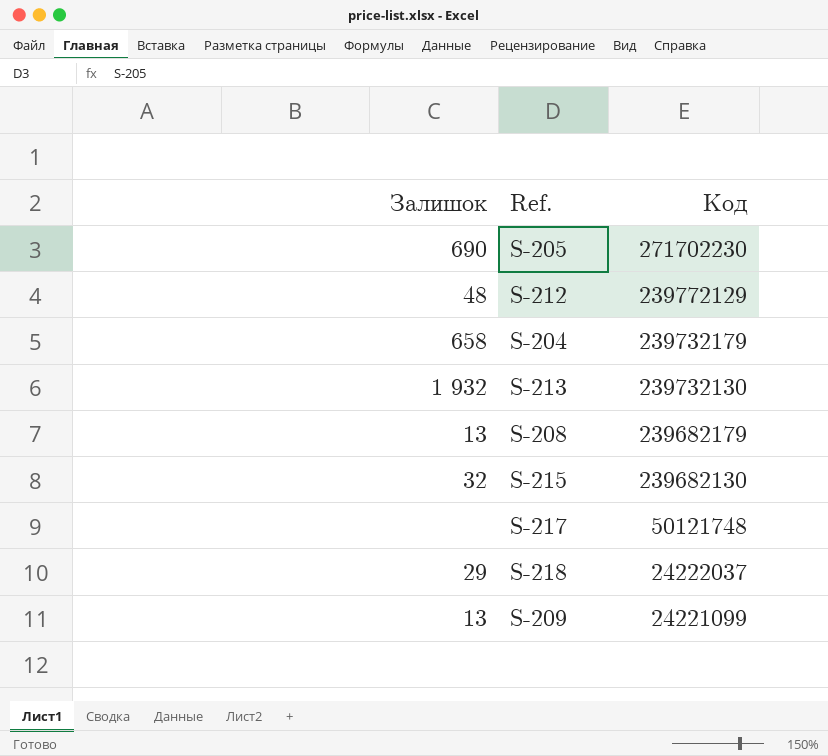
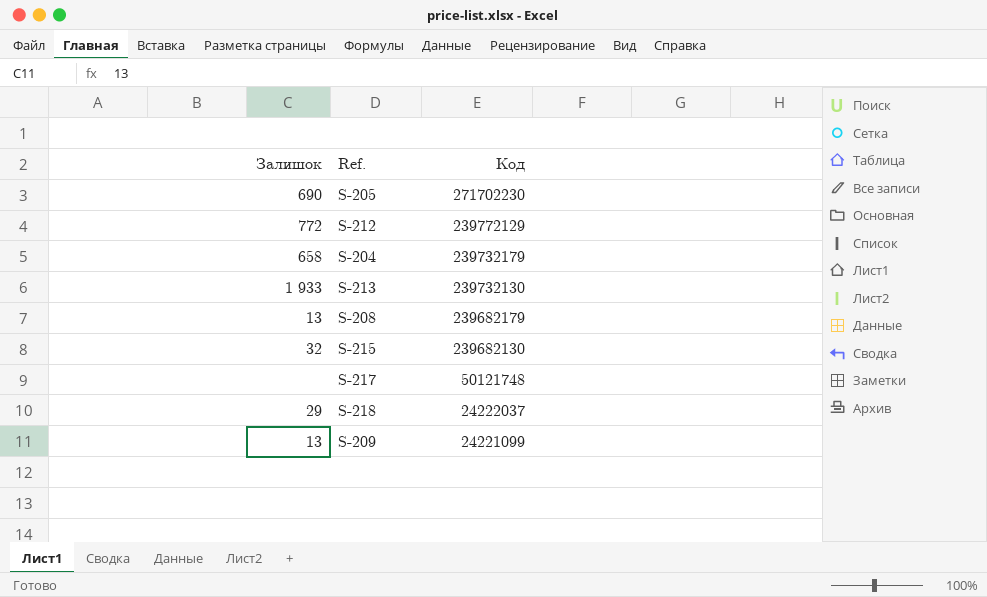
S-212 | Залишок: 48 -> 772
S-213 | Залишок: 1 932 -> 1 933

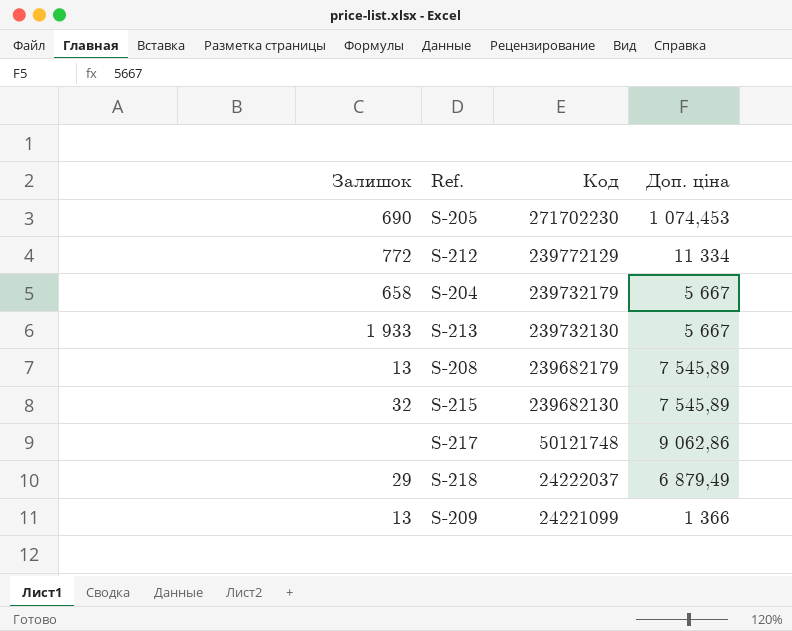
column Доп. ціна | position: none -> 4

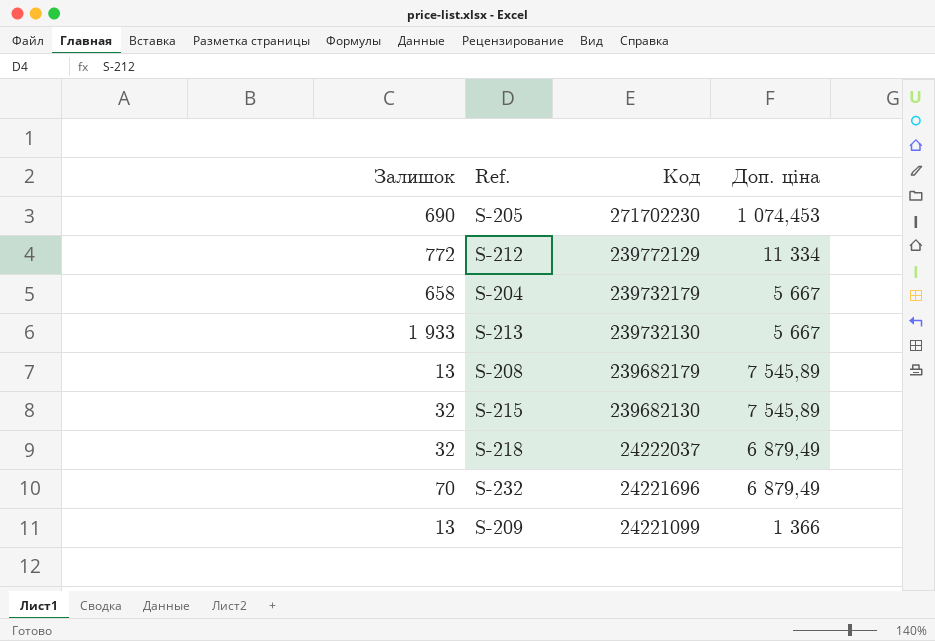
row S-217: none | 50121748 | 9 062,86 -> none
S-218 | Залишок: 29 -> 32
row S-232: none -> 70 | 24221696 | 6 879,49

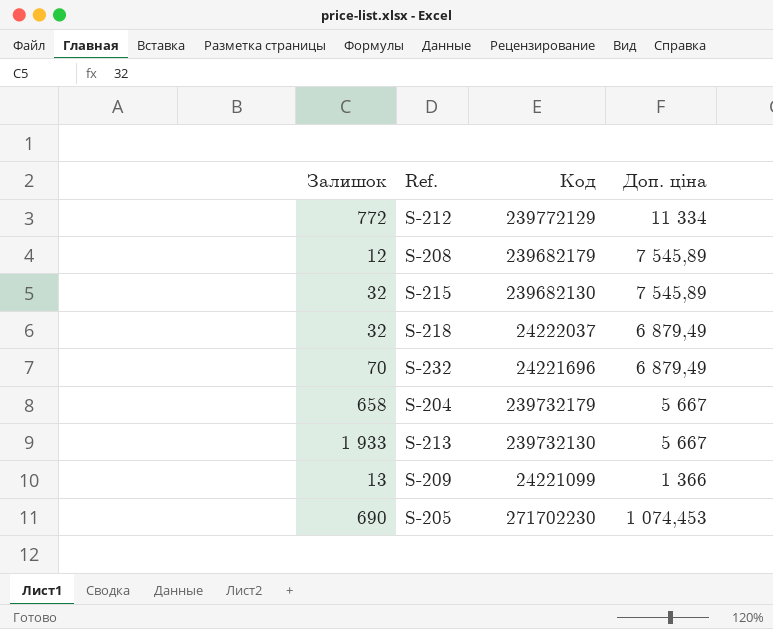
row order: Код descending -> Доп. ціна descending
S-208 | Залишок: 13 -> 12

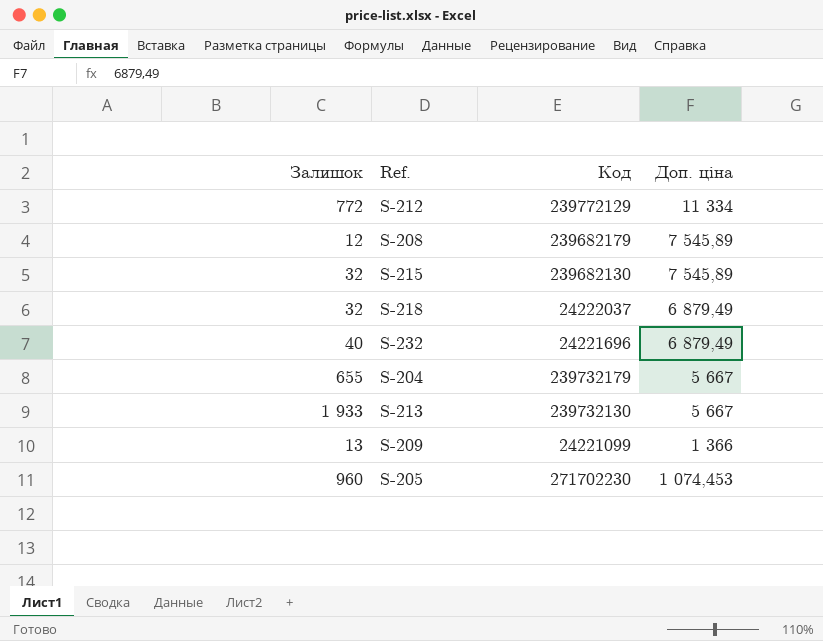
S-232 | Залишок: 70 -> 40
S-204 | Залишок: 658 -> 655
S-205 | Залишок: 690 -> 960

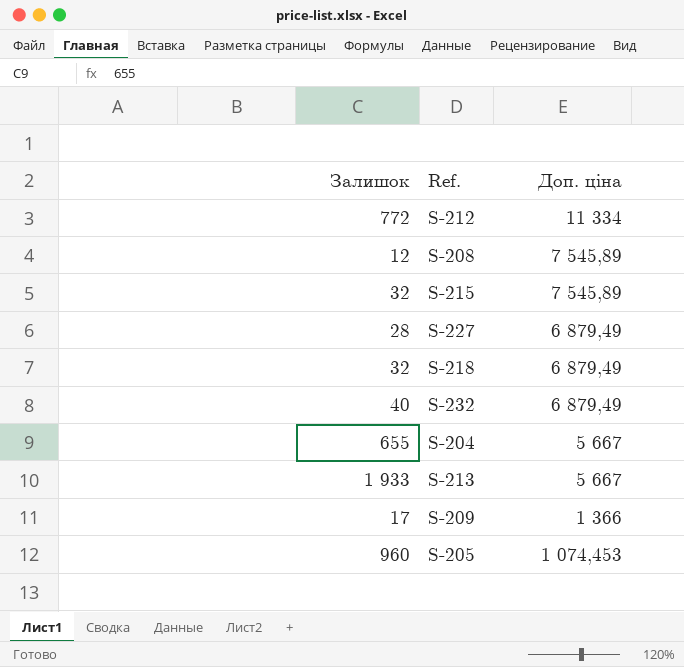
column Код | position: 3 -> none
row S-227: none -> 28 | 6 879,49
S-209 | Залишок: 13 -> 17

